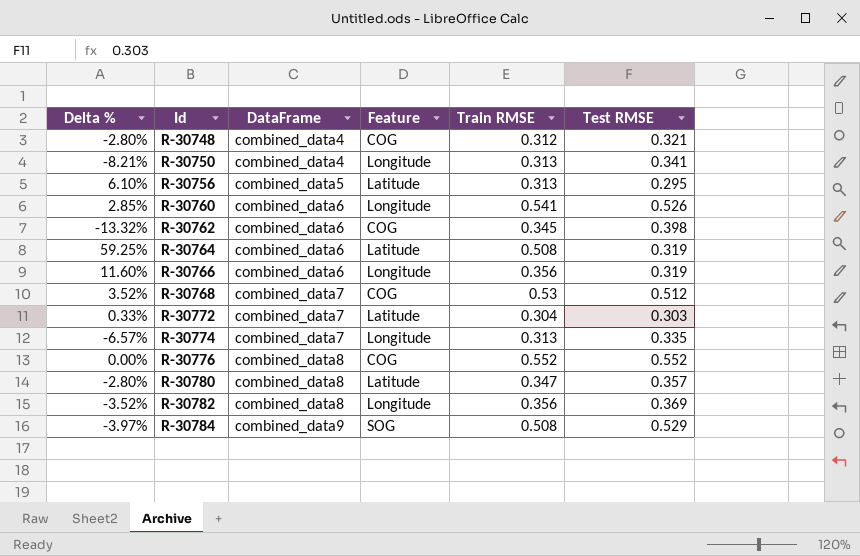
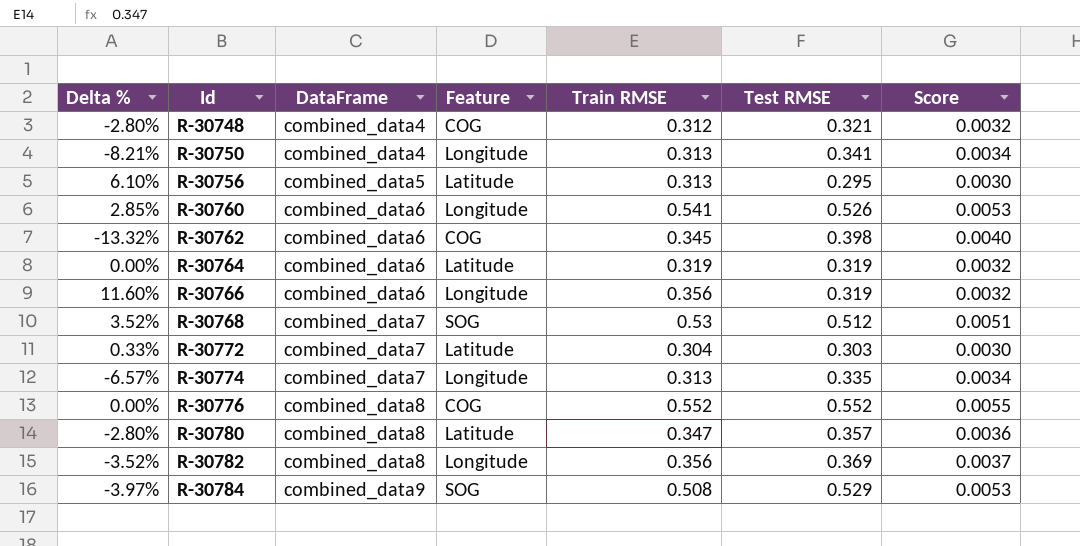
column Score | formula: none -> [Test RMSE] * 0.01
R-30764 | Delta %: 59.25% -> 0.00%
R-30764 | Train RMSE: 0.508 -> 0.319
R-30768 | Feature: COG -> SOG

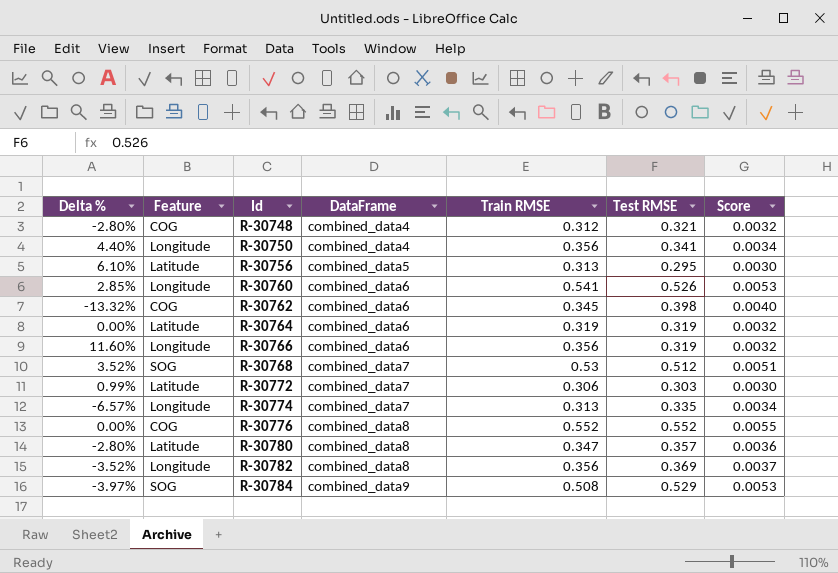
column Feature | position: 4 -> 2
R-30750 | Delta %: -8.21% -> 4.40%
R-30750 | Train RMSE: 0.313 -> 0.356
R-30772 | Delta %: 0.33% -> 0.99%
R-30772 | Train RMSE: 0.304 -> 0.306

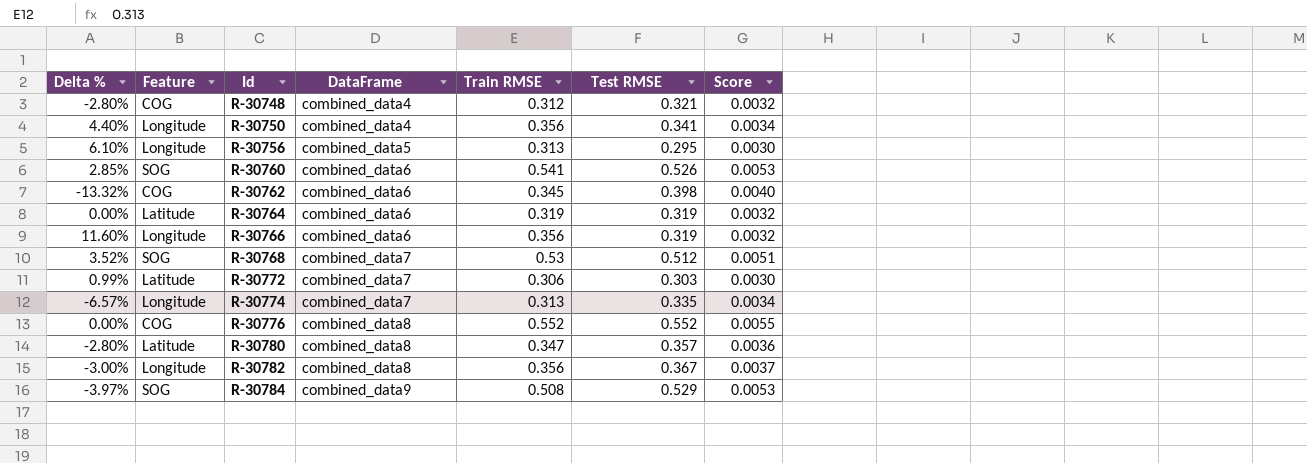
R-30756 | Feature: Latitude -> Longitude
R-30760 | Feature: Longitude -> SOG
R-30782 | Delta %: -3.52% -> -3.00%
R-30782 | Test RMSE: 0.369 -> 0.367

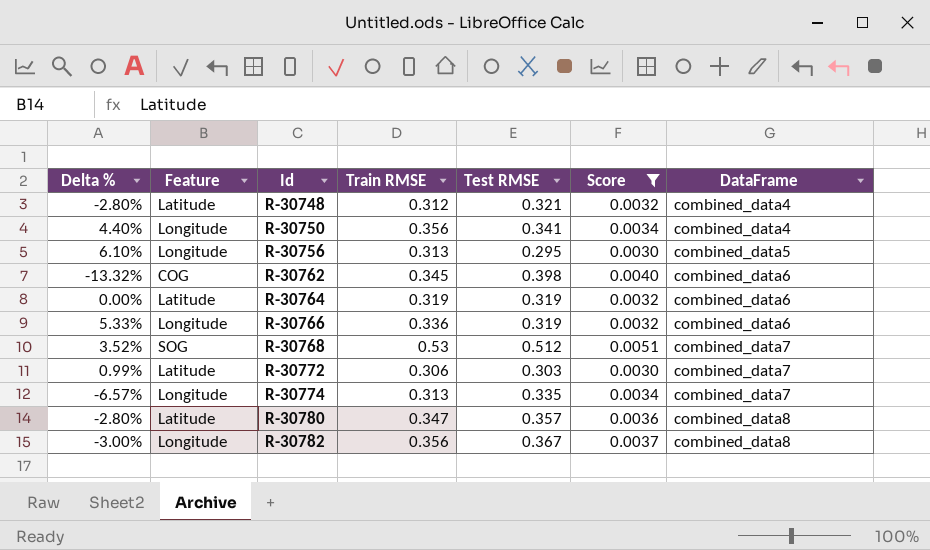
filter: none -> Score <= 0.0051
column DataFrame | position: 4 -> 7
R-30748 | Feature: COG -> Latitude
R-30766 | Delta %: 11.60% -> 5.33%
R-30766 | Train RMSE: 0.356 -> 0.336

